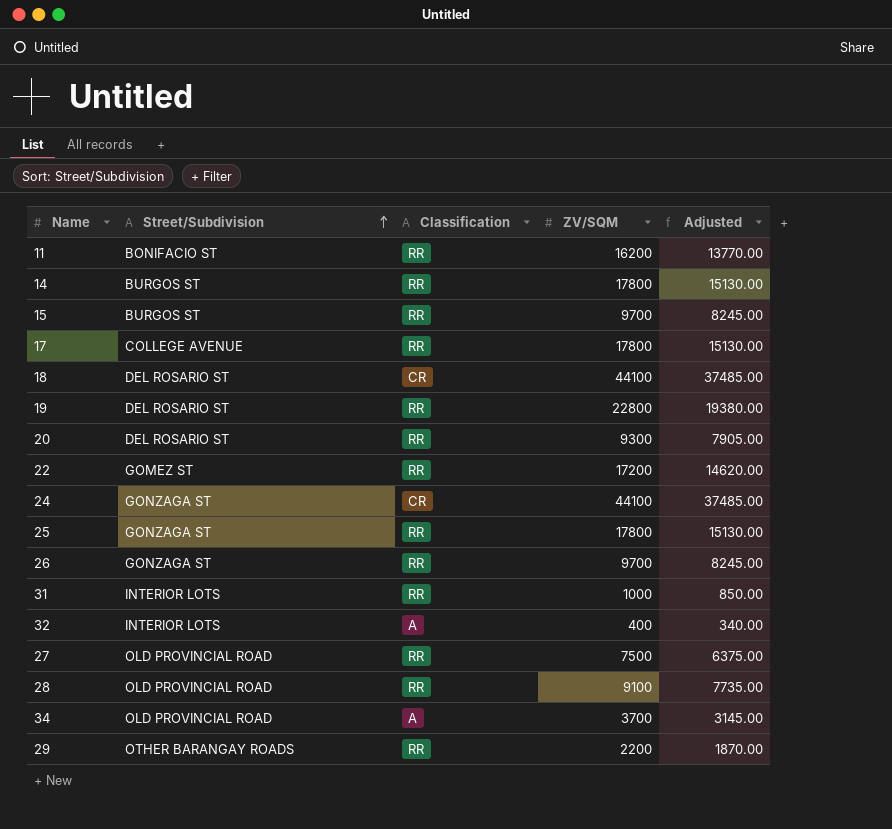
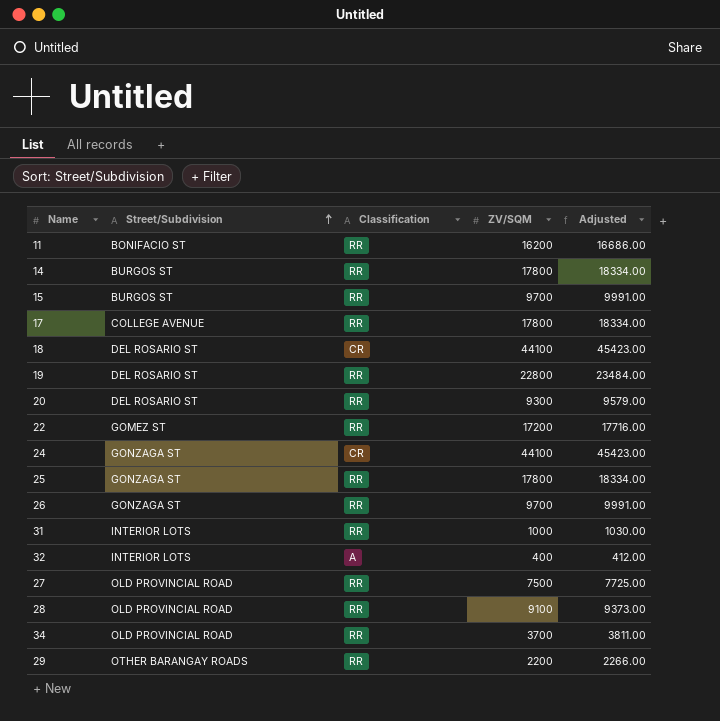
column Adjusted | formula: [ZV/SQM] * 0.85 -> [ZV/SQM] * 1.03
34 | Classification: A -> RR

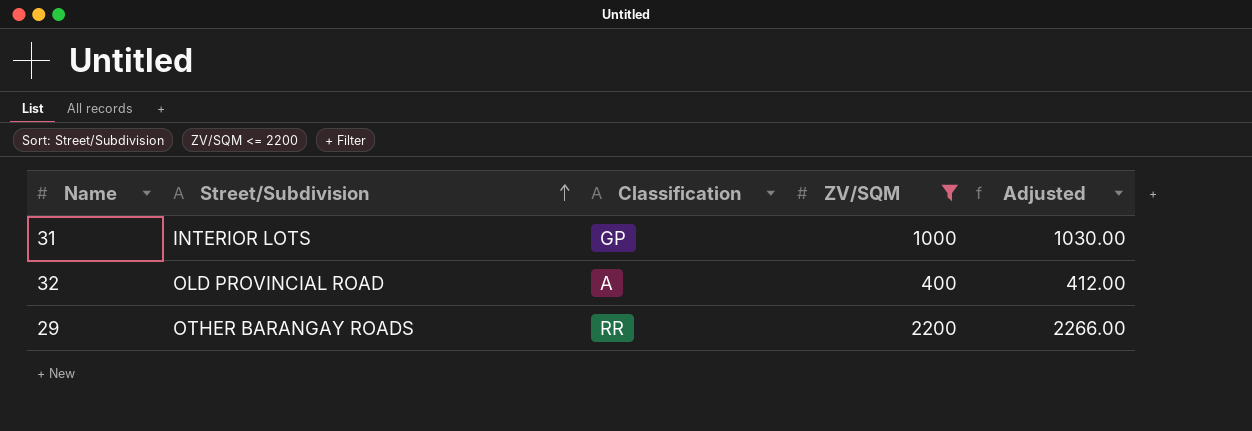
filter: none -> ZV/SQM <= 2200
31 | Classification: RR -> GP
32 | Street/Subdivision: INTERIOR LOTS -> OLD PROVINCIAL ROAD

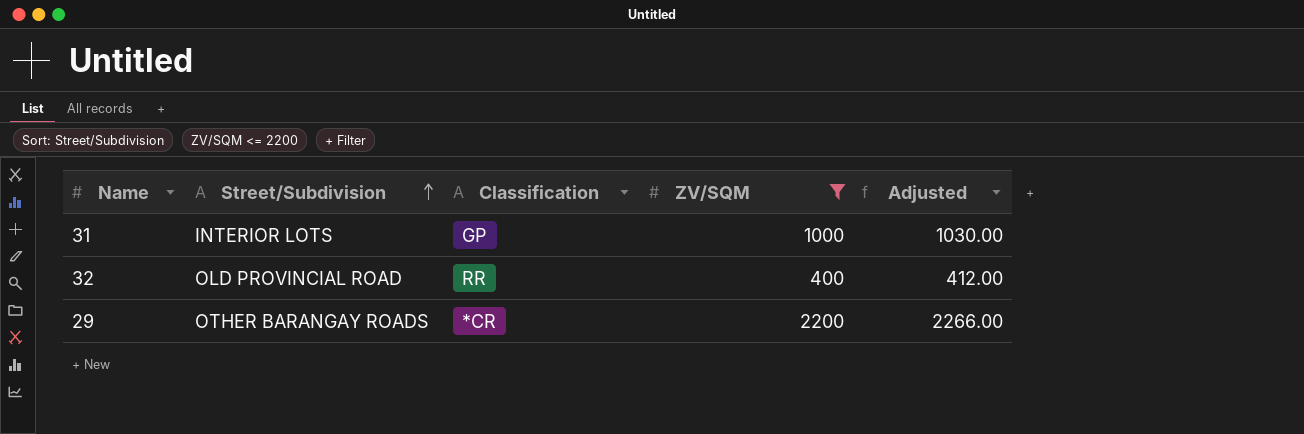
32 | Classification: A -> RR
29 | Classification: RR -> *CR

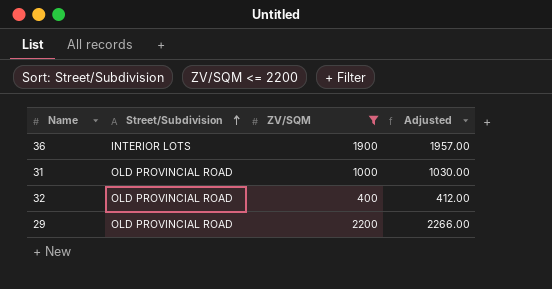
column Classification | position: 3 -> none
row 36: none -> INTERIOR LOTS | 1900 | 1957.00
31 | Street/Subdivision: INTERIOR LOTS -> OLD PROVINCIAL ROAD
29 | Street/Subdivision: OTHER BARANGAY ROADS -> OLD PROVINCIAL ROAD

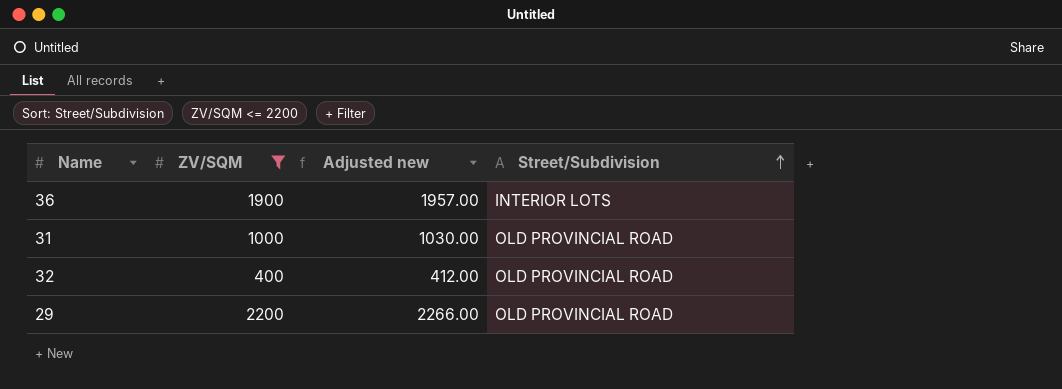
column name: Adjusted -> Adjusted new
column Street/Subdivision | position: 2 -> 4

